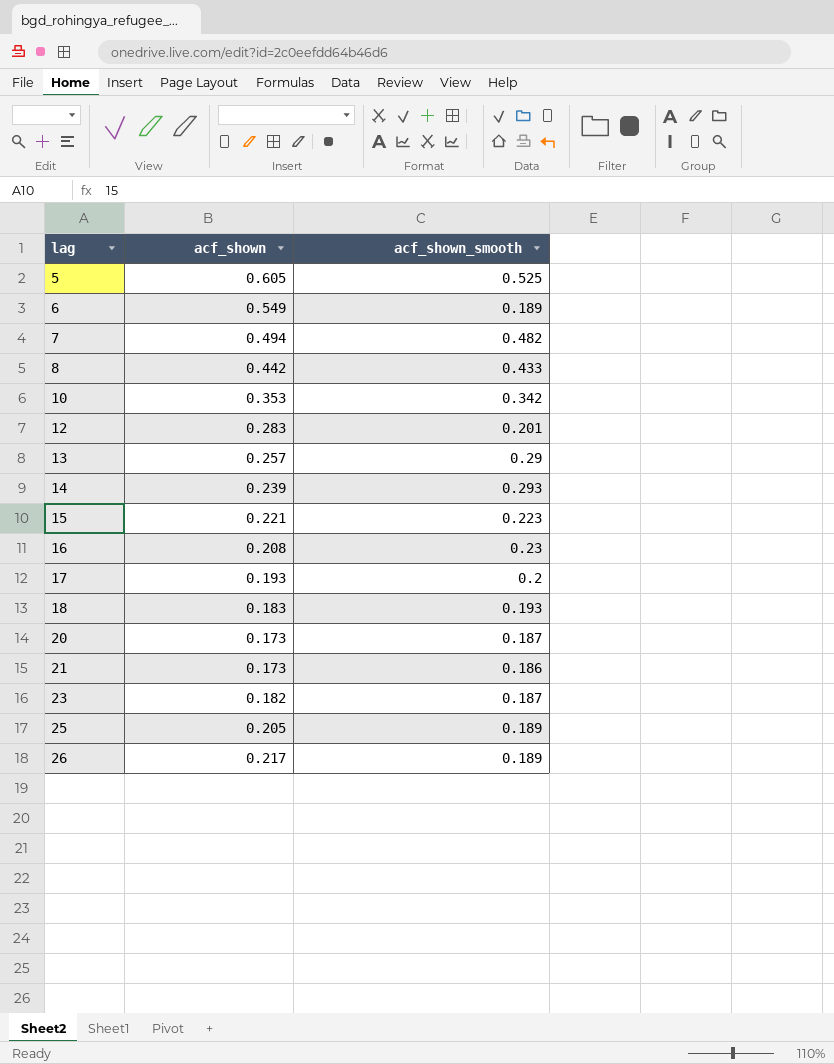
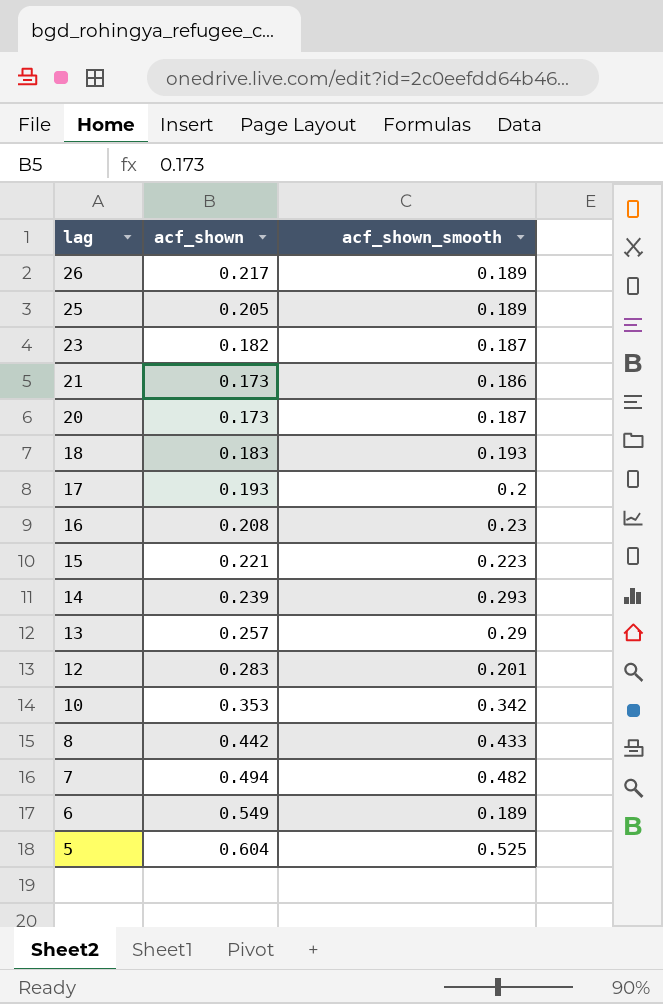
row order: lag ascending -> lag descending
5 | acf_shown: 0.605 -> 0.604

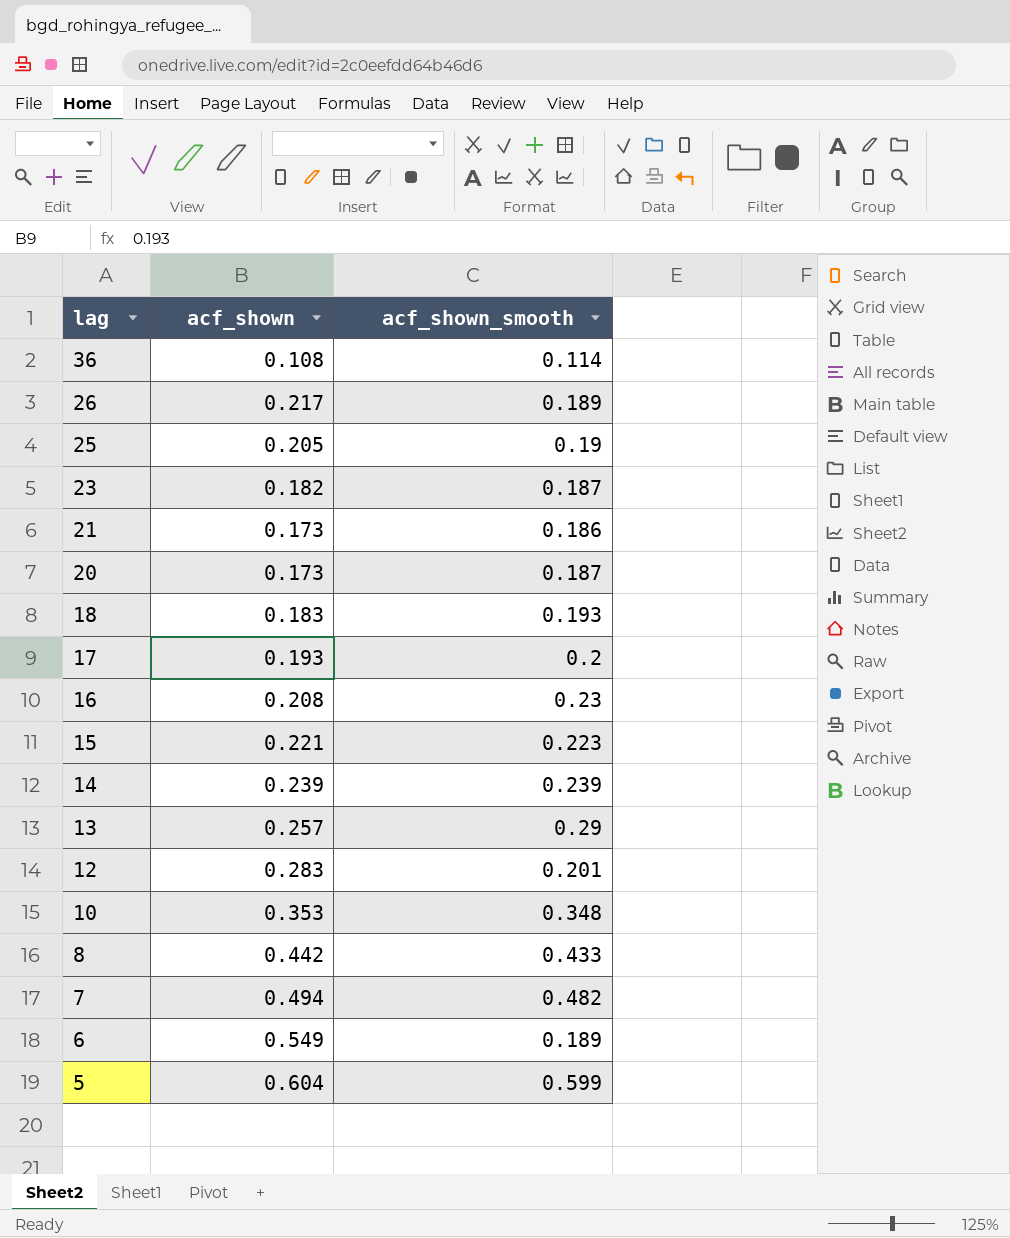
row 36: none -> 0.108 | 0.114
25 | acf_shown_smooth: 0.189 -> 0.19
14 | acf_shown_smooth: 0.293 -> 0.239
10 | acf_shown_smooth: 0.342 -> 0.348
5 | acf_shown_smooth: 0.525 -> 0.599

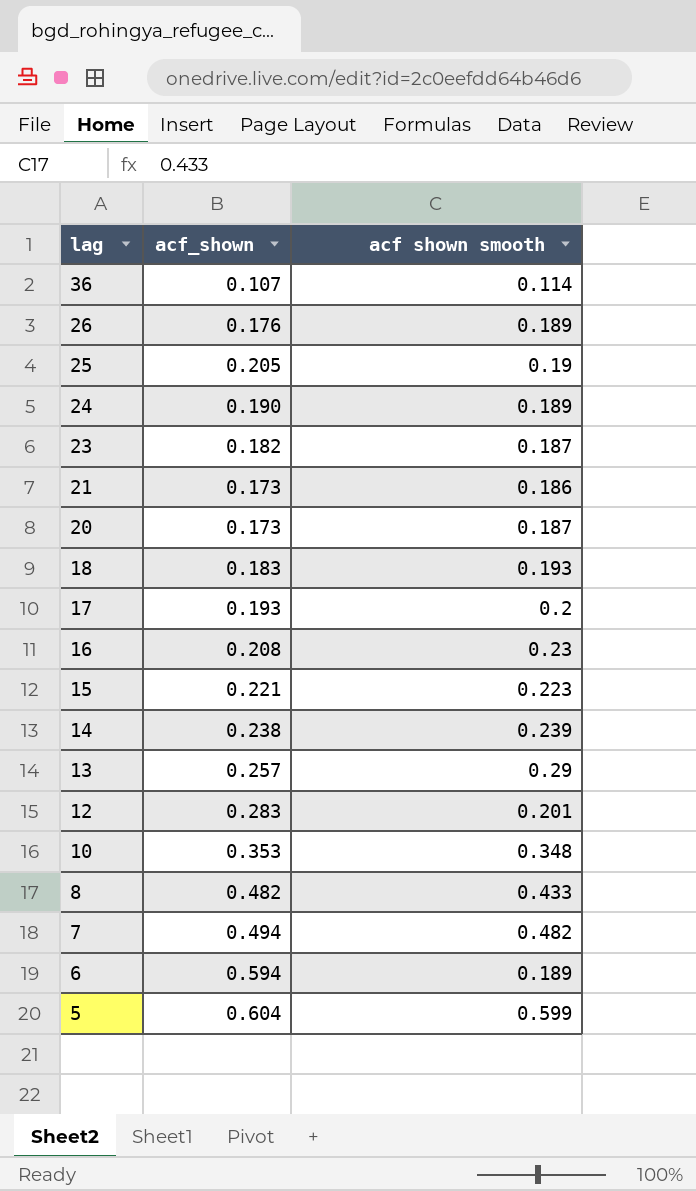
column name: acf_shown_smooth -> acf shown smooth
36 | acf_shown: 0.108 -> 0.107
26 | acf_shown: 0.217 -> 0.176
row 24: none -> 0.190 | 0.189
14 | acf_shown: 0.239 -> 0.238
8 | acf_shown: 0.442 -> 0.482
6 | acf_shown: 0.549 -> 0.594

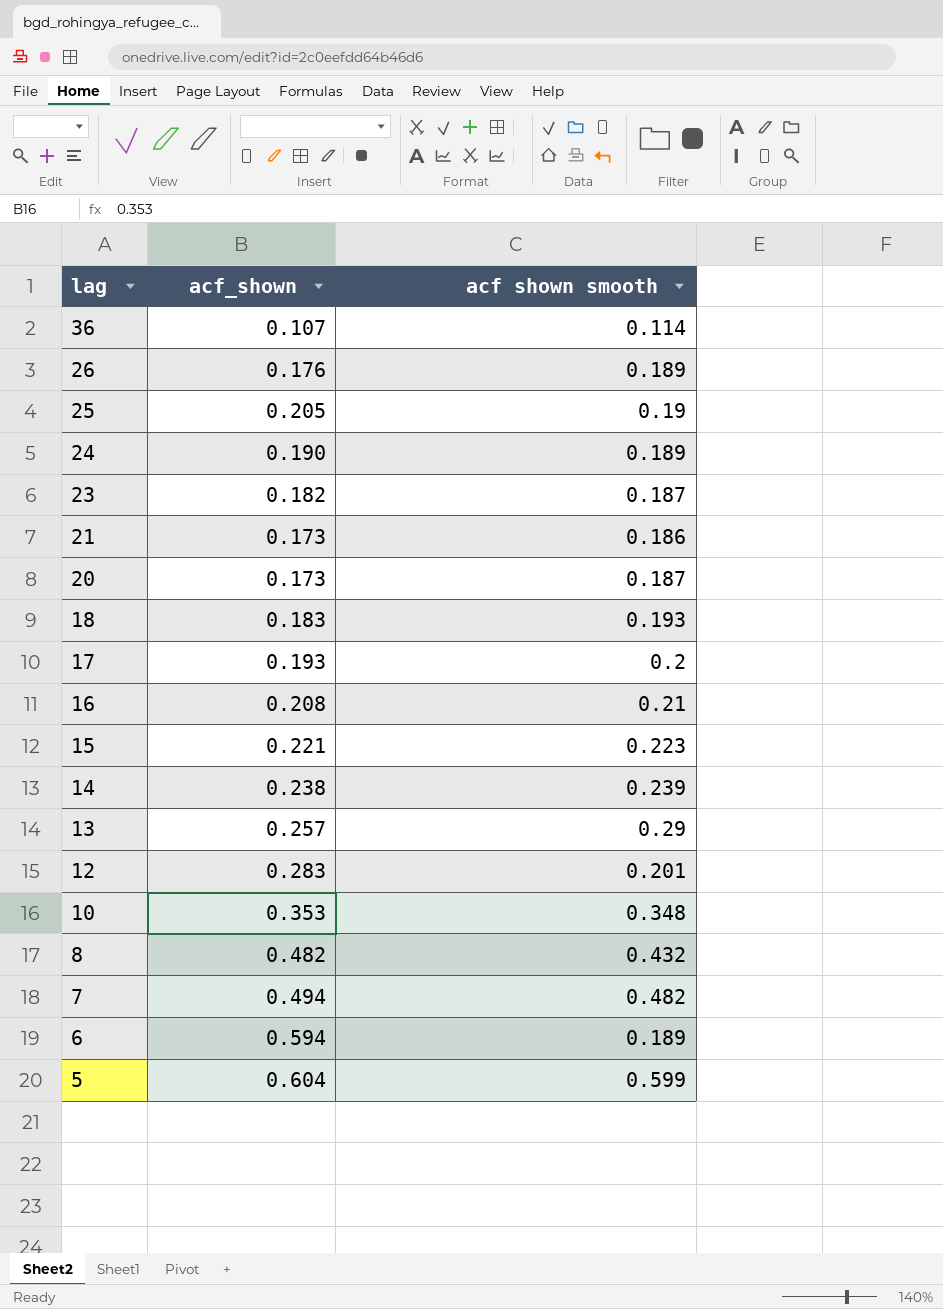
16 | acf shown smooth: 0.23 -> 0.21
8 | acf shown smooth: 0.433 -> 0.432

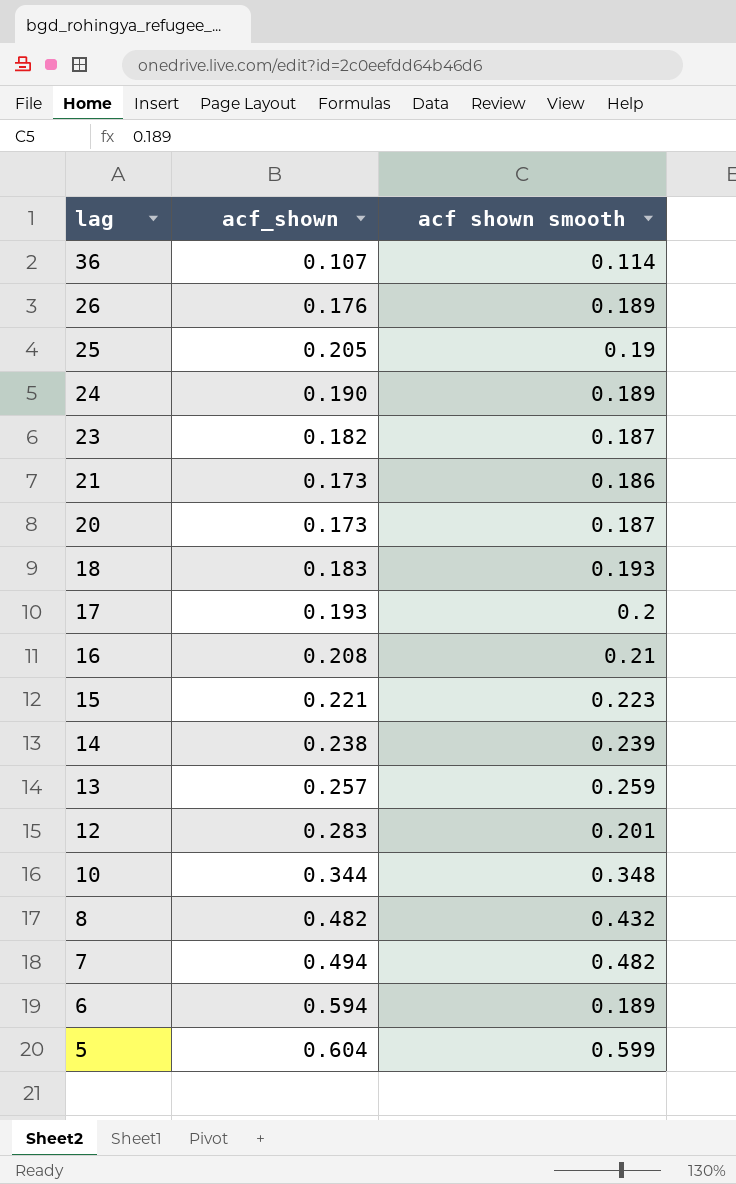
13 | acf shown smooth: 0.29 -> 0.259
10 | acf_shown: 0.353 -> 0.344

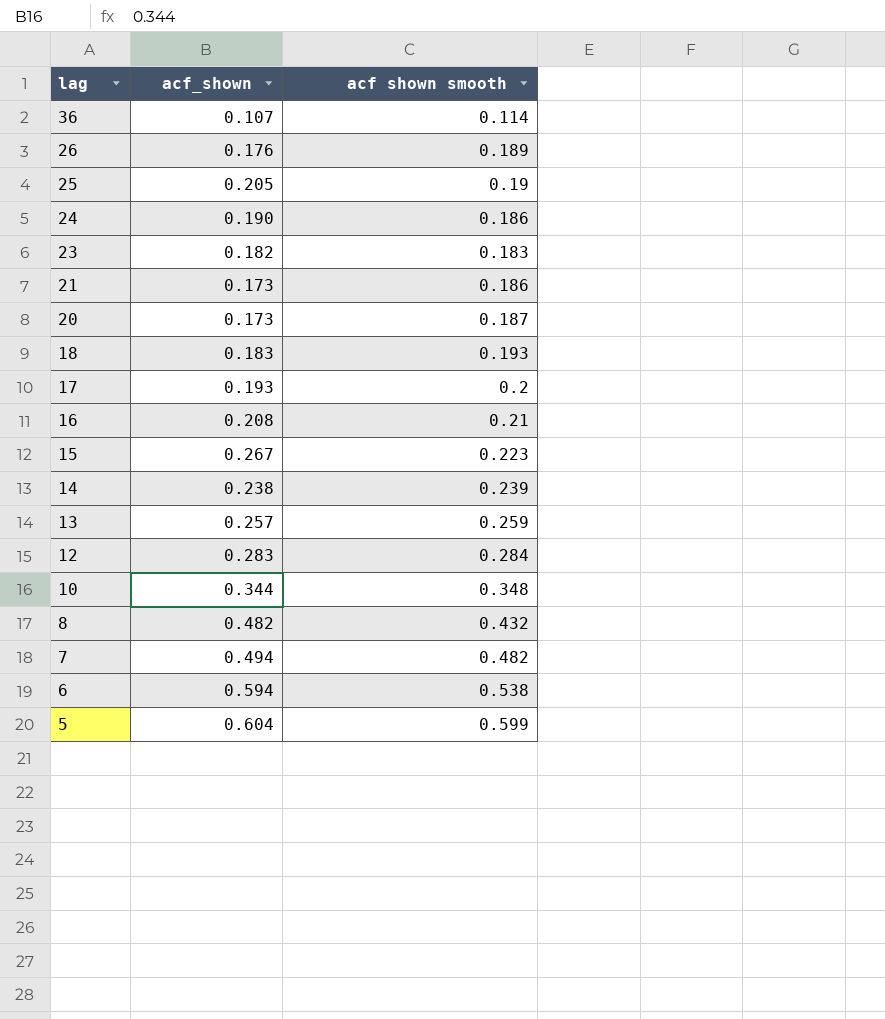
24 | acf shown smooth: 0.189 -> 0.186
23 | acf shown smooth: 0.187 -> 0.183
15 | acf_shown: 0.221 -> 0.267
12 | acf shown smooth: 0.201 -> 0.284
6 | acf shown smooth: 0.189 -> 0.538

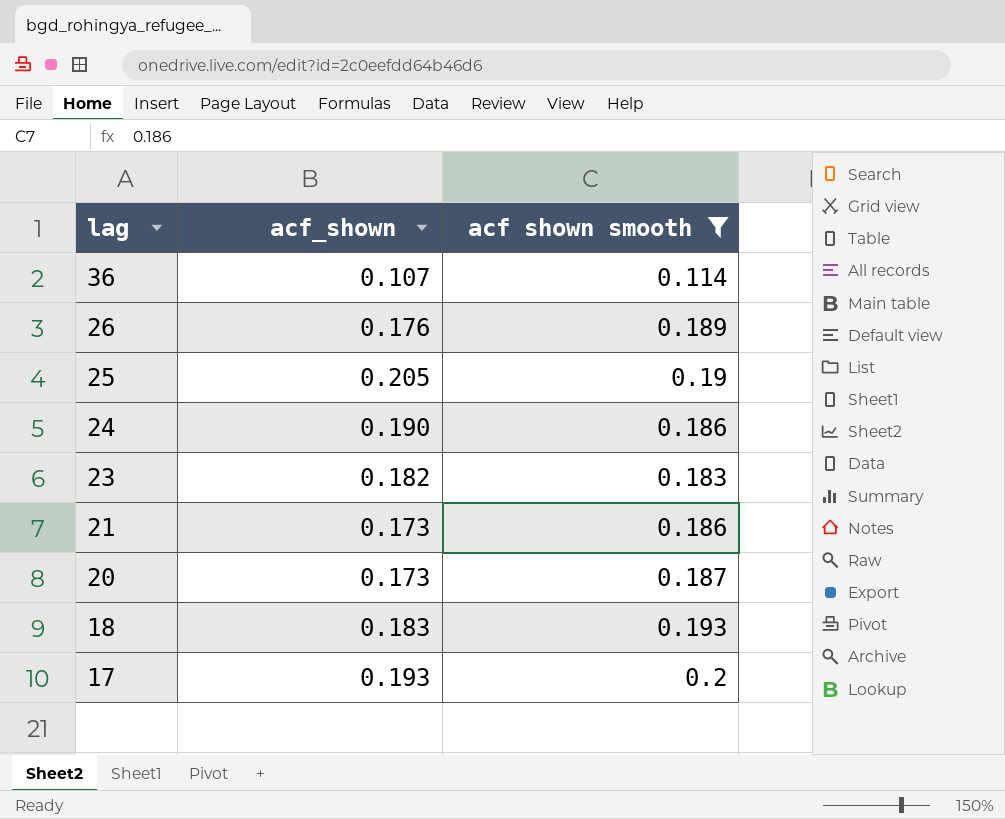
filter: none -> acf shown smooth <= 0.2

